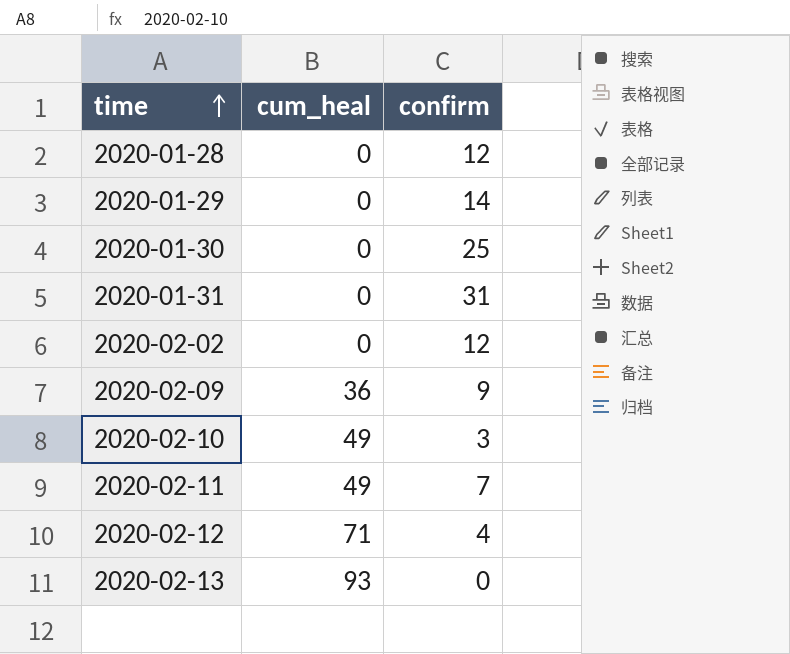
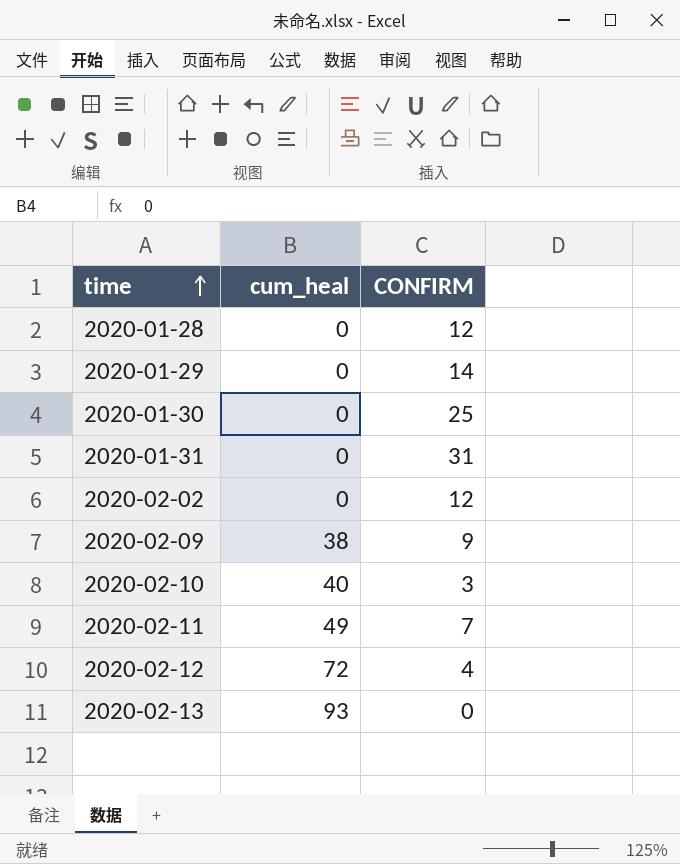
column name: confirm -> CONFIRM
2020-02-09 | cum_heal: 36 -> 38
2020-02-10 | cum_heal: 49 -> 40
2020-02-12 | cum_heal: 71 -> 72

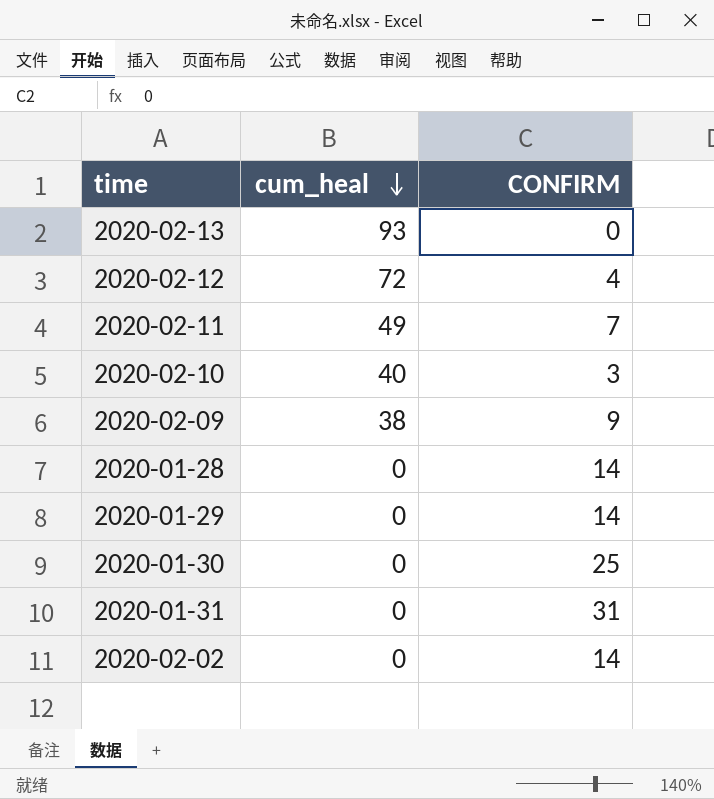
row order: time ascending -> cum_heal descending
2020-01-28 | CONFIRM: 12 -> 14
2020-02-02 | CONFIRM: 12 -> 14

